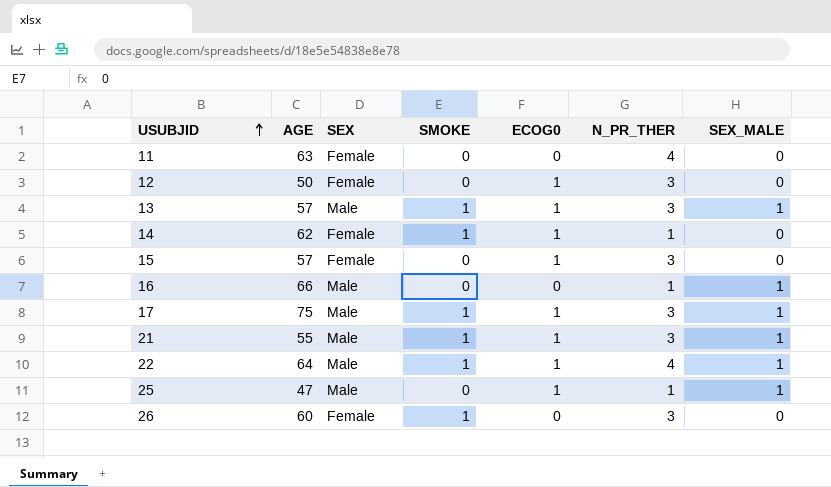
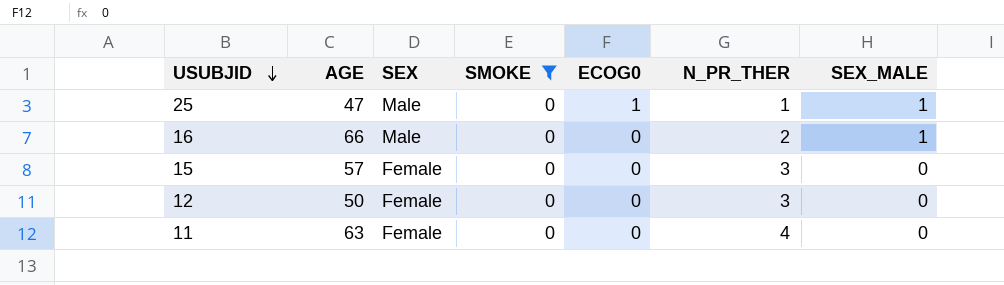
filter: none -> SMOKE = 0
row order: USUBJID ascending -> USUBJID descending
16 | N_PR_THER: 1 -> 2
15 | ECOG0: 1 -> 0
12 | ECOG0: 1 -> 0

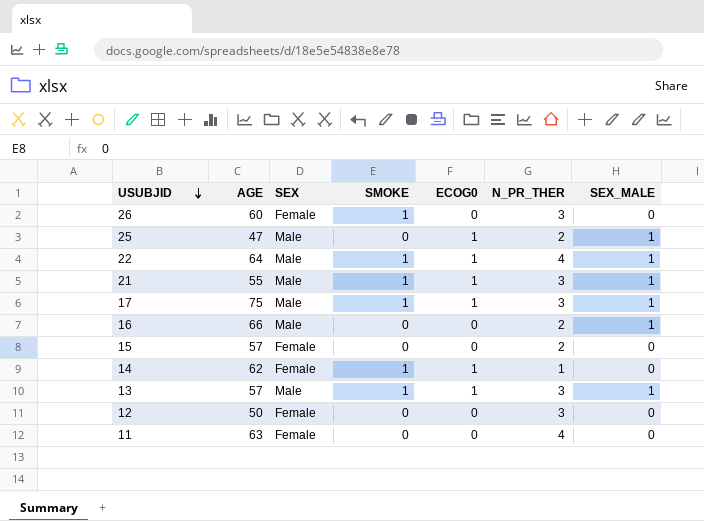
filter: SMOKE = 0 -> none
25 | N_PR_THER: 1 -> 2
15 | N_PR_THER: 3 -> 2

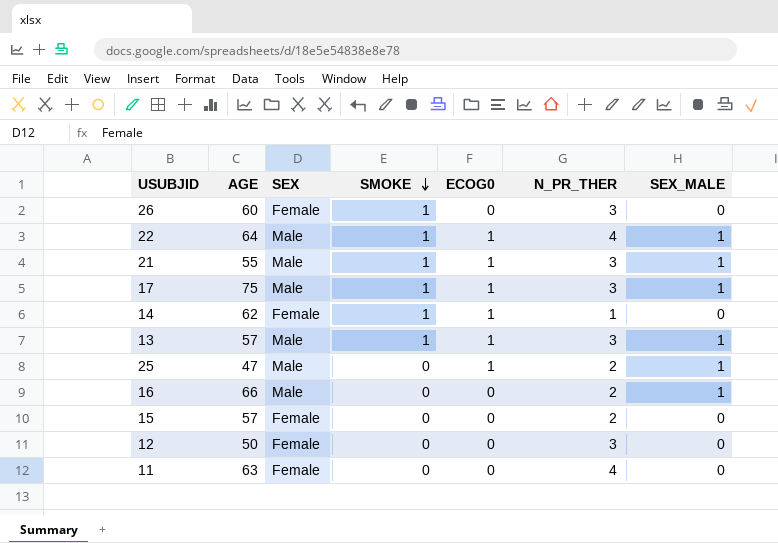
row order: USUBJID descending -> SMOKE descending

